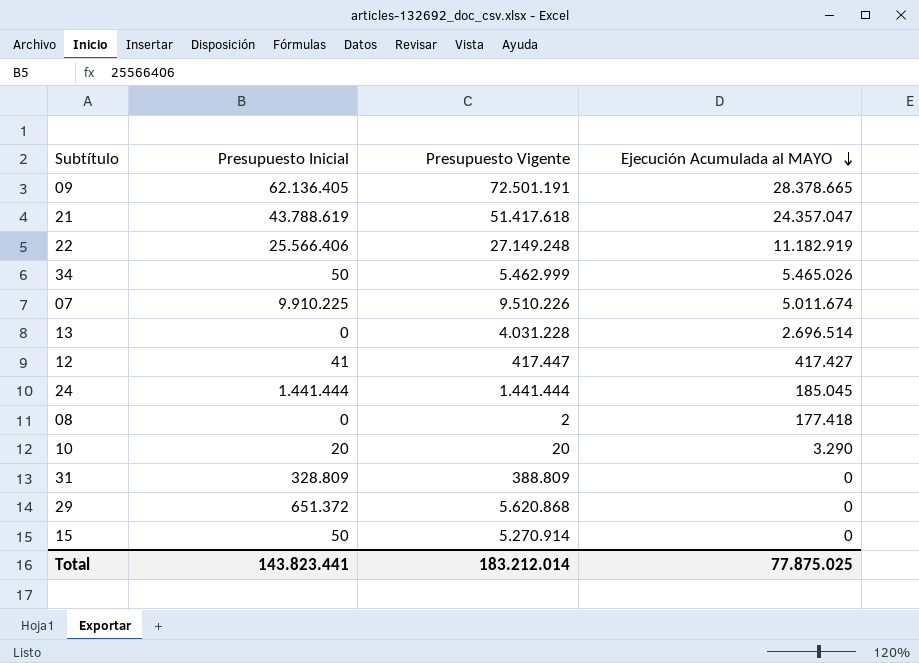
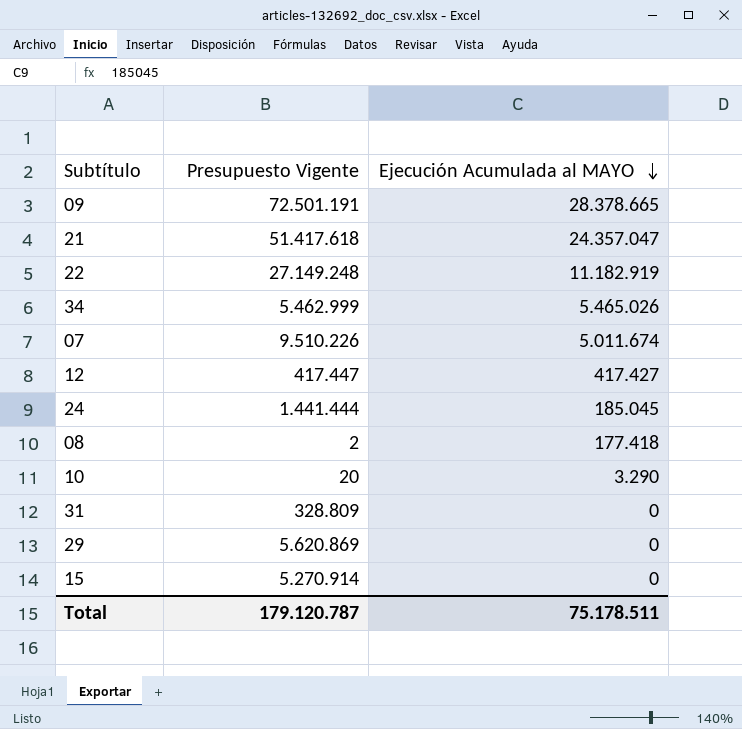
column Presupuesto Inicial | position: 2 -> none
row 13: 0 | 4.031.228 | 2.696.514 -> none
31 | Presupuesto Vigente: 388.809 -> 328.809
29 | Presupuesto Vigente: 5.620.868 -> 5.620.869
Total | Presupuesto Vigente: 183.212.014 -> 179.120.787
Total | Ejecución Acumulada al MAYO: 77.875.025 -> 75.178.511

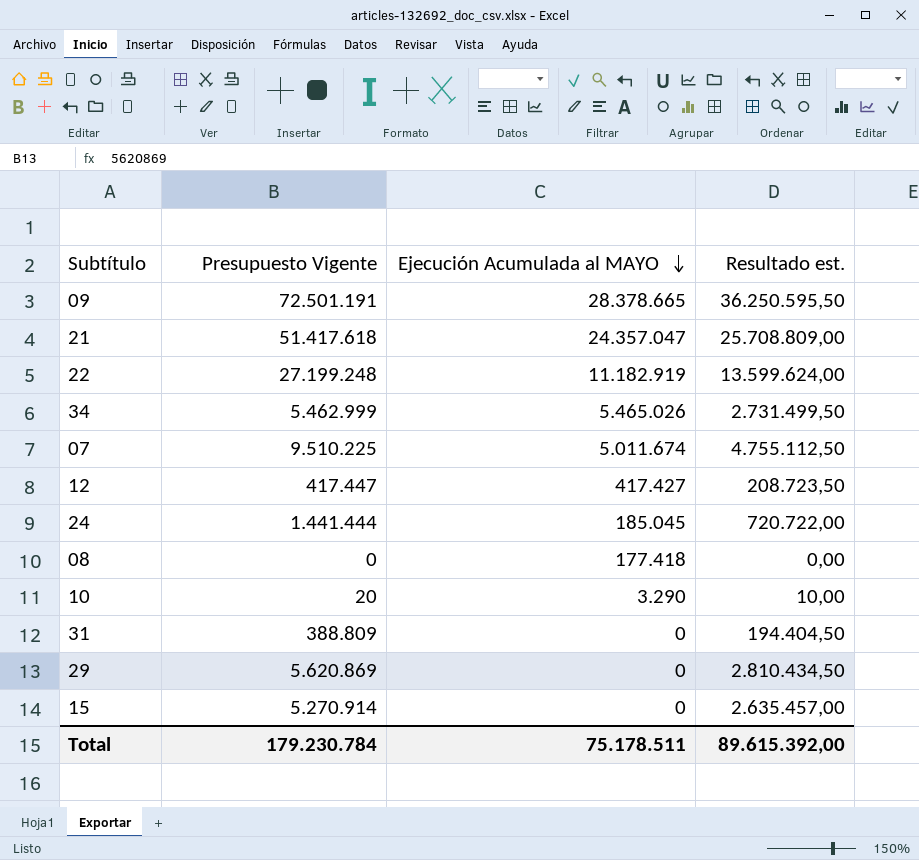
column Resultado est. | formula: none -> [Presupuesto Vigente] * 0,5
22 | Presupuesto Vigente: 27.149.248 -> 27.199.248
07 | Presupuesto Vigente: 9.510.226 -> 9.510.225
08 | Presupuesto Vigente: 2 -> 0
31 | Presupuesto Vigente: 328.809 -> 388.809
Total | Presupuesto Vigente: 179.120.787 -> 179.230.784

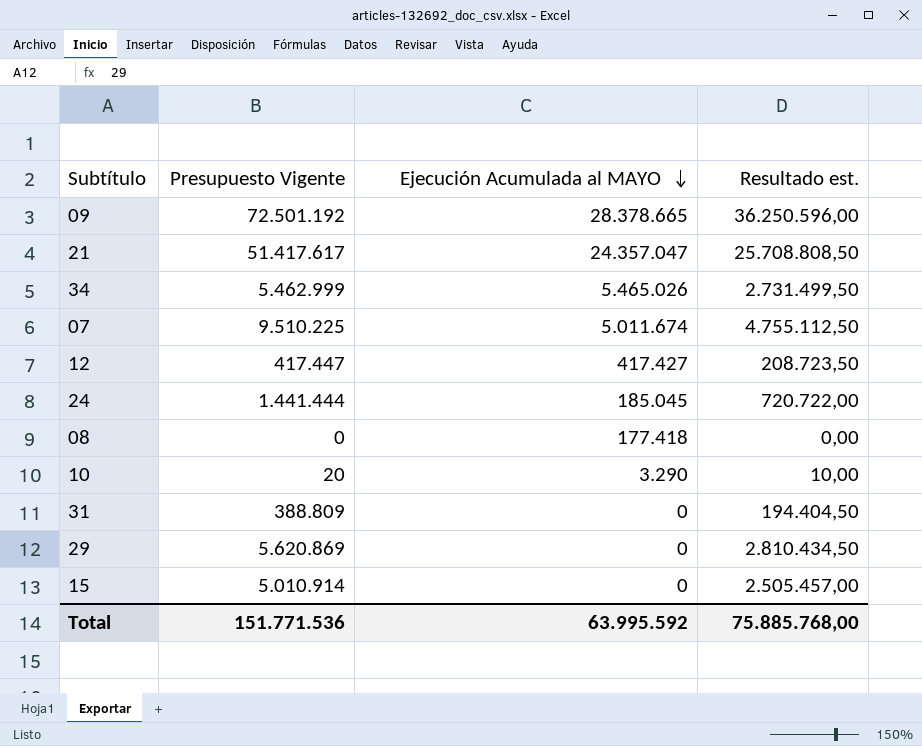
row 22: 27.199.248 | 11.182.919 | 13.599.624,00 -> none
09 | Presupuesto Vigente: 72.501.191 -> 72.501.192
09 | Resultado est.: 36.250.595,50 -> 36.250.596,00
21 | Presupuesto Vigente: 51.417.618 -> 51.417.617
21 | Resultado est.: 25.708.809,00 -> 25.708.808,50
15 | Presupuesto Vigente: 5.270.914 -> 5.010.914
15 | Resultado est.: 2.635.457,00 -> 2.505.457,00
Total | Presupuesto Vigente: 179.230.784 -> 151.771.536
Total | Ejecución Acumulada al MAYO: 75.178.511 -> 63.995.592
Total | Resultado est.: 89.615.392,00 -> 75.885.768,00

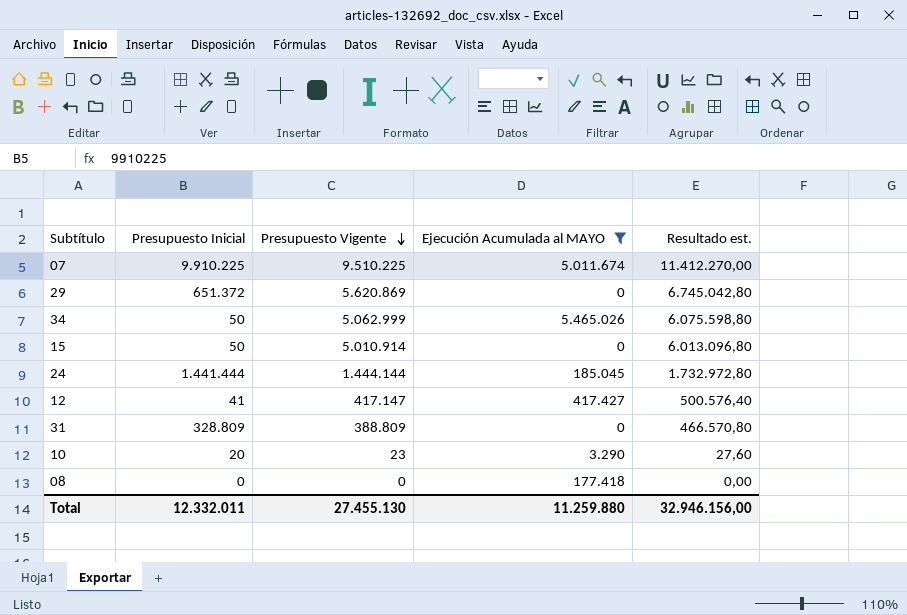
filter: none -> Ejecución Acumulada al MAYO <= 5.465.026
row order: Ejecución Acumulada al MAYO descending -> Presupuesto Vigente descending
column Presupuesto Inicial | position: none -> 2
column Resultado est. | formula: [Presupuesto Vigente] * 0,5 -> [Presupuesto Vigente] * 1,2
34 | Presupuesto Vigente: 5.462.999 -> 5.062.999
24 | Presupuesto Vigente: 1.441.444 -> 1.444.144
12 | Presupuesto Vigente: 417.447 -> 417.147
10 | Presupuesto Vigente: 20 -> 23
Total | Presupuesto Vigente: 151.771.536 -> 27.455.130
Total | Ejecución Acumulada al MAYO: 63.995.592 -> 11.259.880
Total | Resultado est.: 75.885.768,00 -> 32.946.156,00

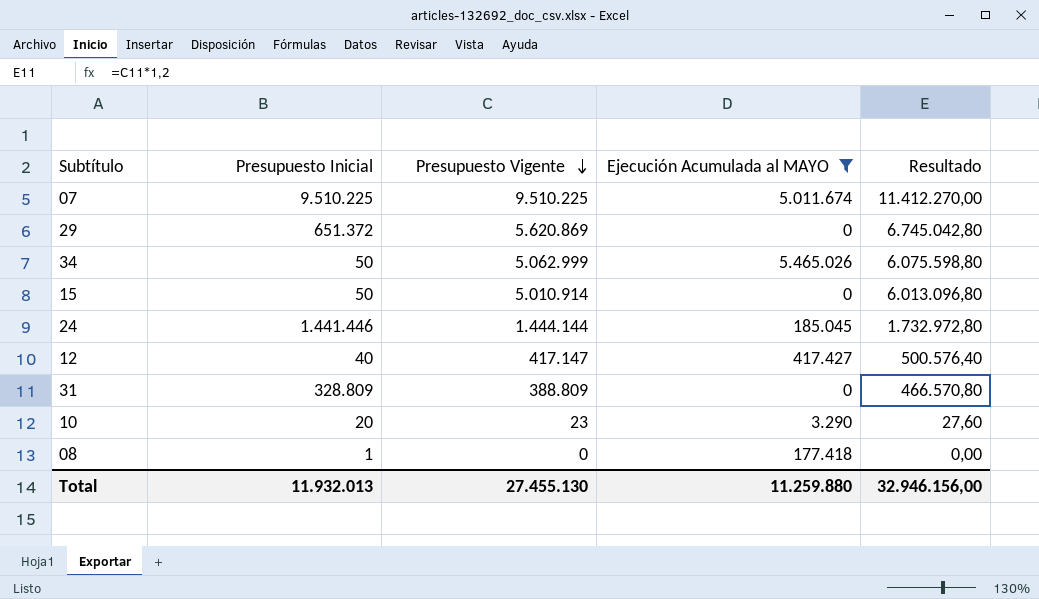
column name: Resultado est. -> Resultado
07 | Presupuesto Inicial: 9.910.225 -> 9.510.225
24 | Presupuesto Inicial: 1.441.444 -> 1.441.446
12 | Presupuesto Inicial: 41 -> 40
08 | Presupuesto Inicial: 0 -> 1
Total | Presupuesto Inicial: 12.332.011 -> 11.932.013

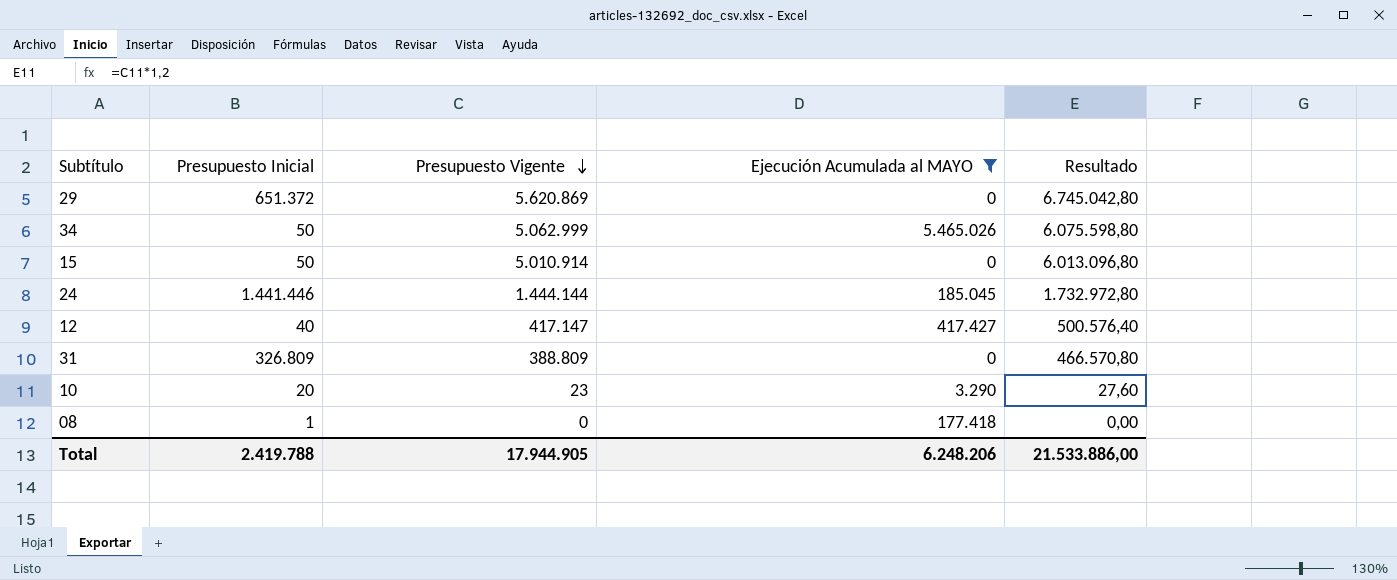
row 07: 9.510.225 | 9.510.225 | 5.011.674 | 11.412.270,00 -> none
31 | Presupuesto Inicial: 328.809 -> 326.809
Total | Presupuesto Inicial: 11.932.013 -> 2.419.788
Total | Presupuesto Vigente: 27.455.130 -> 17.944.905
Total | Ejecución Acumulada al MAYO: 11.259.880 -> 6.248.206
Total | Resultado: 32.946.156,00 -> 21.533.886,00

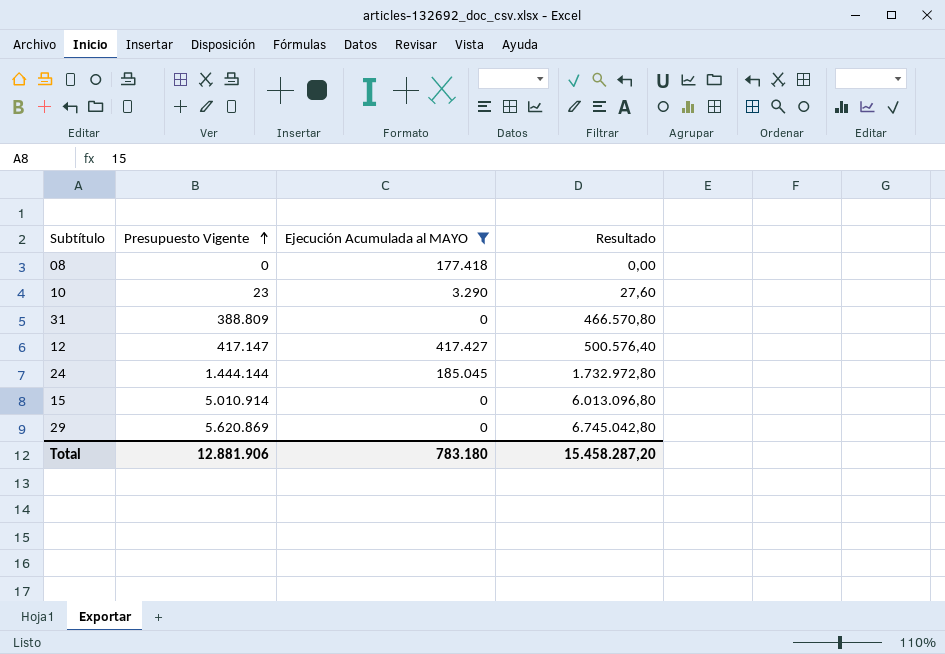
row order: Presupuesto Vigente descending -> Presupuesto Vigente ascending
column Presupuesto Inicial | position: 2 -> none
row 34: 50 | 5.062.999 | 5.465.026 | 6.075.598,80 -> none
Total | Presupuesto Vigente: 17.944.905 -> 12.881.906
Total | Ejecución Acumulada al MAYO: 6.248.206 -> 783.180
Total | Resultado: 21.533.886,00 -> 15.458.287,20

